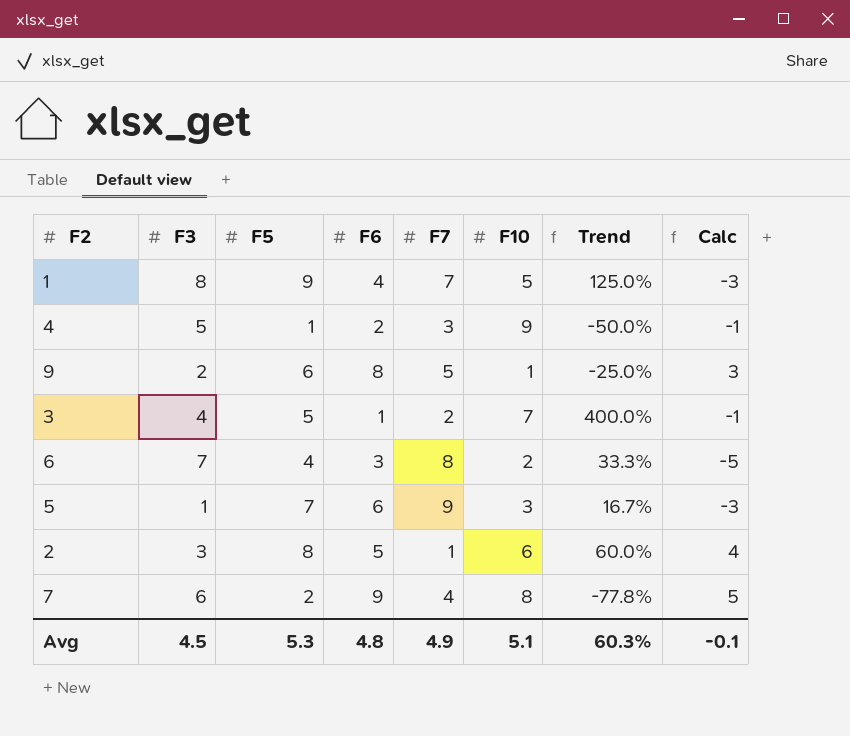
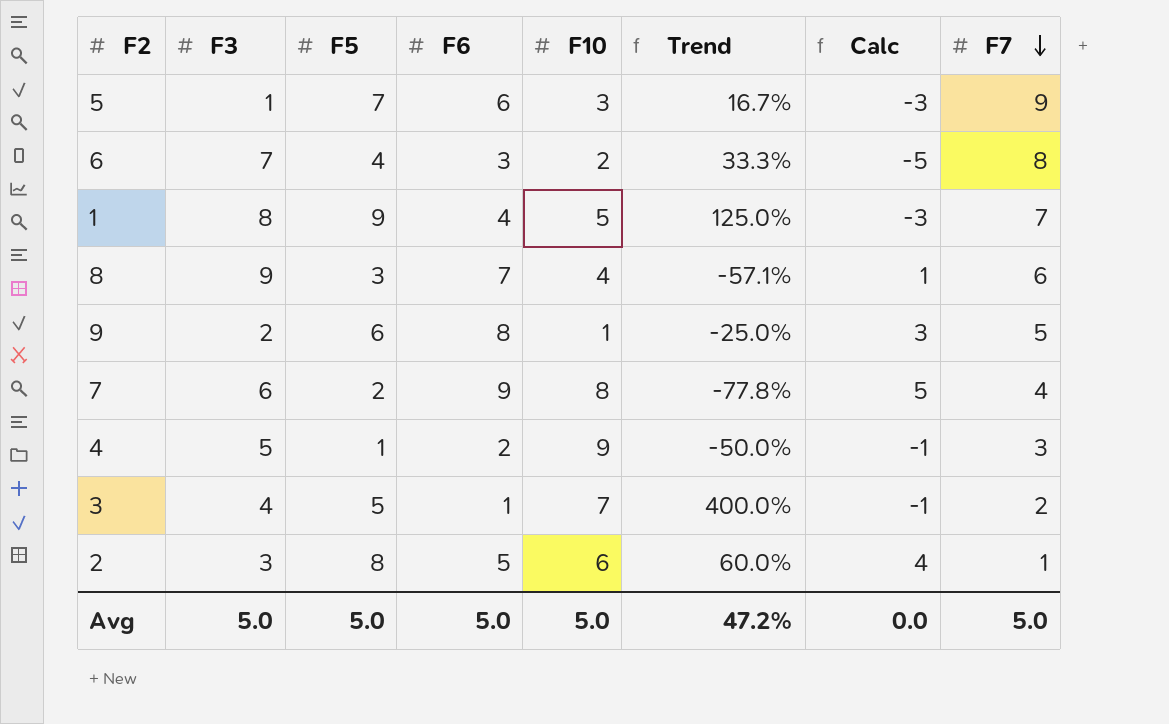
row order: none -> F7 descending
column F7 | position: 5 -> 8
row 8: none -> 9 | 3 | 7 | 4 | -57.1% | 1 | 6
Avg | F3: 4.5 -> 5.0
Avg | F5: 5.3 -> 5.0
Avg | F6: 4.8 -> 5.0
Avg | F10: 5.1 -> 5.0
Avg | Trend: 60.3% -> 47.2%
Avg | Calc: -0.1 -> 0.0
Avg | F7: 4.9 -> 5.0

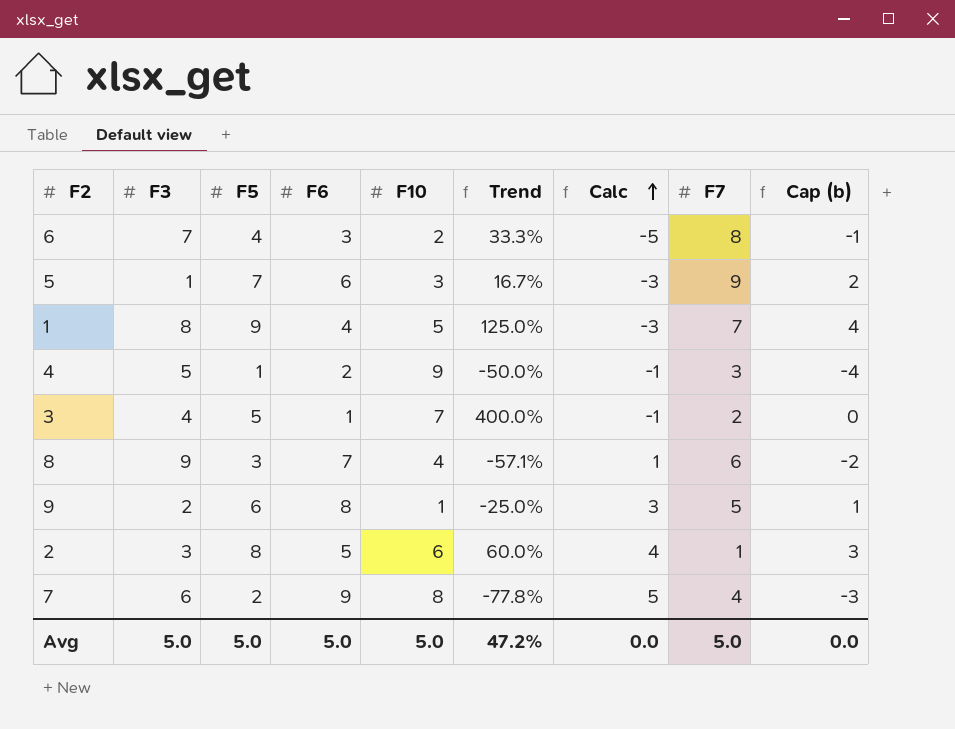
row order: F7 descending -> Calc ascending
column Cap (b) | formula: none -> [F5] - 5

